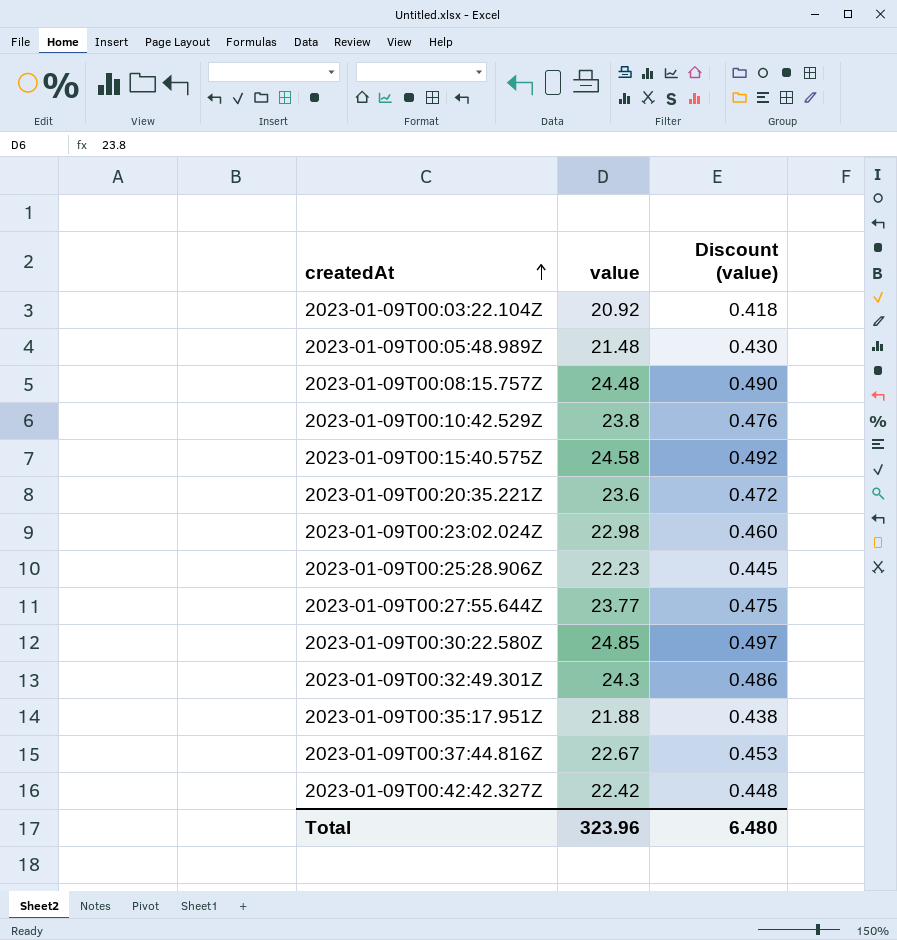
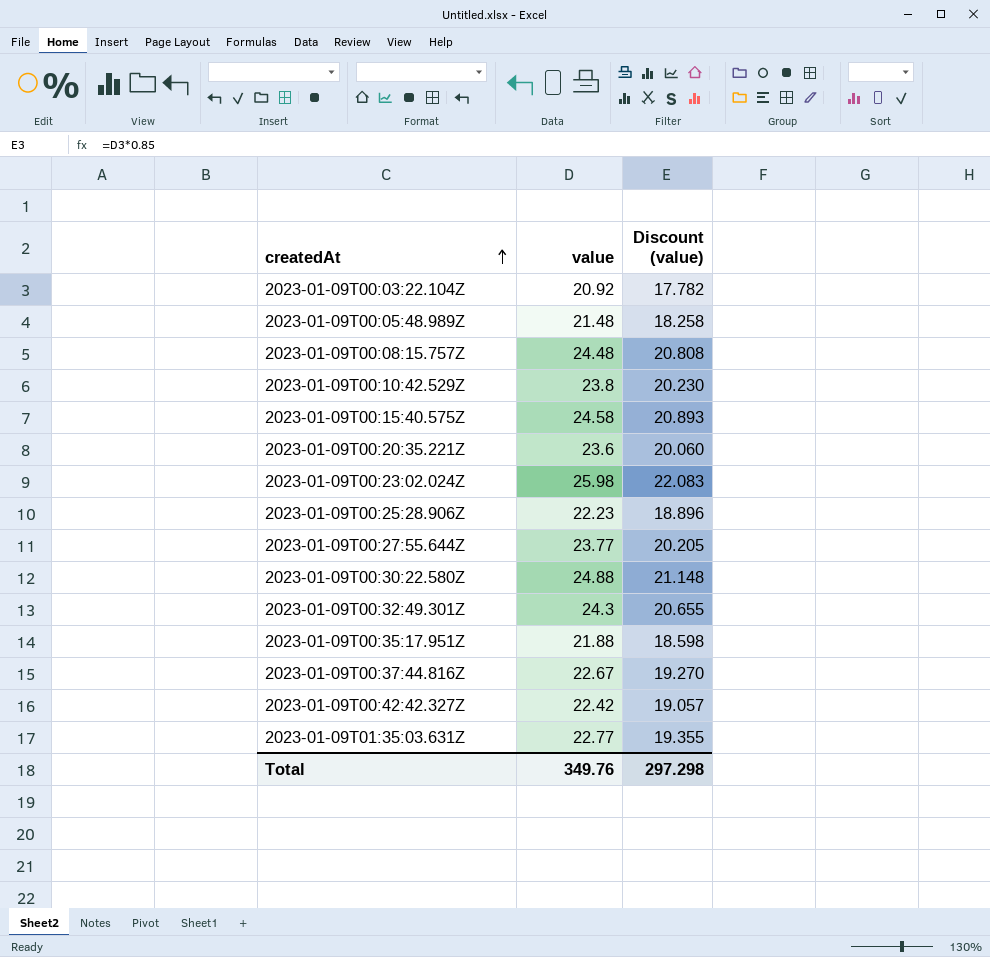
column Discount (value) | formula: [value] * 0.02 -> [value] * 0.85
2023-01-09T00:23:02.024Z | value: 22.98 -> 25.98
2023-01-09T00:30:22.580Z | value: 24.85 -> 24.88
row 2023-01-09T01:35:03.631Z: none -> 22.77 | 19.355
Total | value: 323.96 -> 349.76
Total | Discount (value): 6.480 -> 297.298

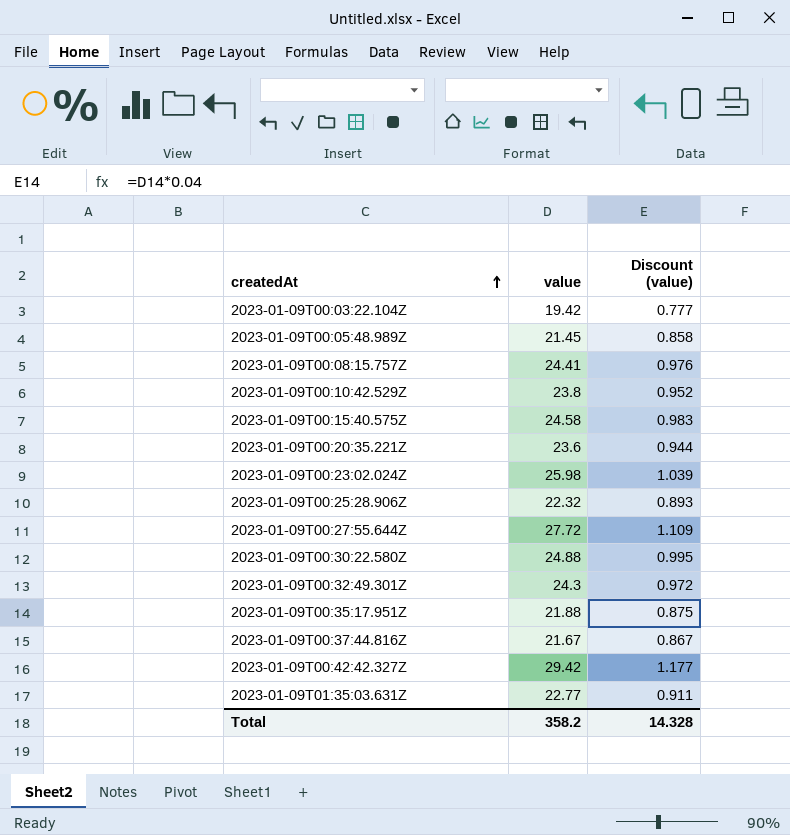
column Discount (value) | formula: [value] * 0.85 -> [value] * 0.04
2023-01-09T00:03:22.104Z | value: 20.92 -> 19.42
2023-01-09T00:05:48.989Z | value: 21.48 -> 21.45
2023-01-09T00:08:15.757Z | value: 24.48 -> 24.41
2023-01-09T00:25:28.906Z | value: 22.23 -> 22.32
2023-01-09T00:27:55.644Z | value: 23.77 -> 27.72
2023-01-09T00:37:44.816Z | value: 22.67 -> 21.67
2023-01-09T00:42:42.327Z | value: 22.42 -> 29.42
Total | value: 349.76 -> 358.2
Total | Discount (value): 297.298 -> 14.328

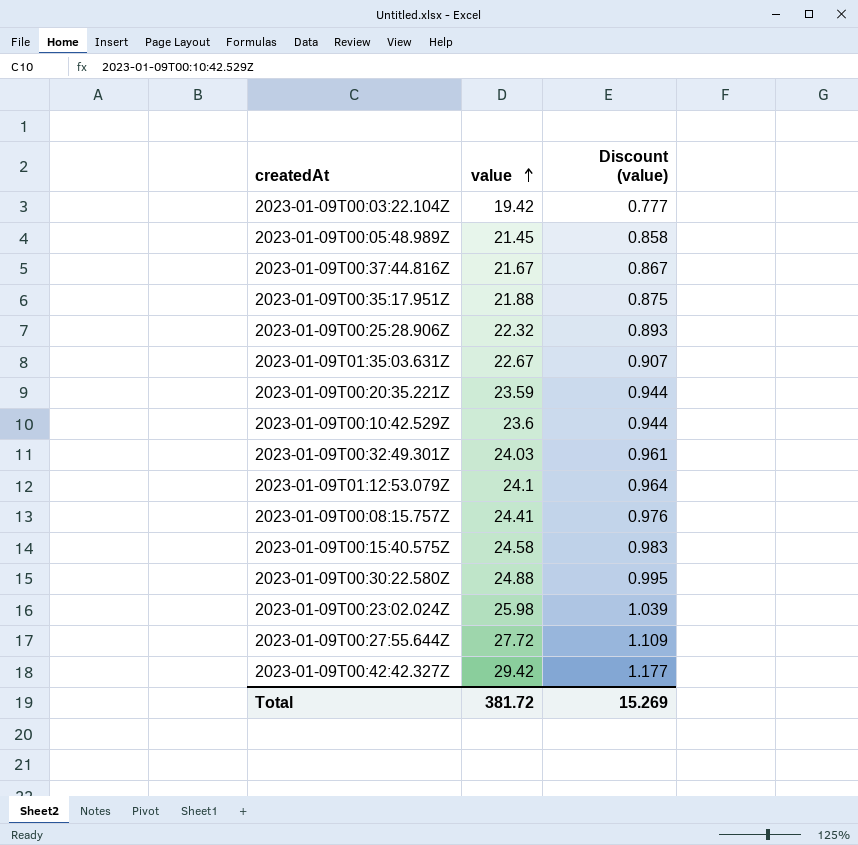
row order: createdAt ascending -> value ascending
2023-01-09T01:35:03.631Z | value: 22.77 -> 22.67
2023-01-09T01:35:03.631Z | Discount (value): 0.911 -> 0.907
2023-01-09T00:20:35.221Z | value: 23.6 -> 23.59
2023-01-09T00:10:42.529Z | value: 23.8 -> 23.6
2023-01-09T00:10:42.529Z | Discount (value): 0.952 -> 0.944
2023-01-09T00:32:49.301Z | value: 24.3 -> 24.03
2023-01-09T00:32:49.301Z | Discount (value): 0.972 -> 0.961
row 2023-01-09T01:12:53.079Z: none -> 24.1 | 0.964
Total | value: 358.2 -> 381.72
Total | Discount (value): 14.328 -> 15.269

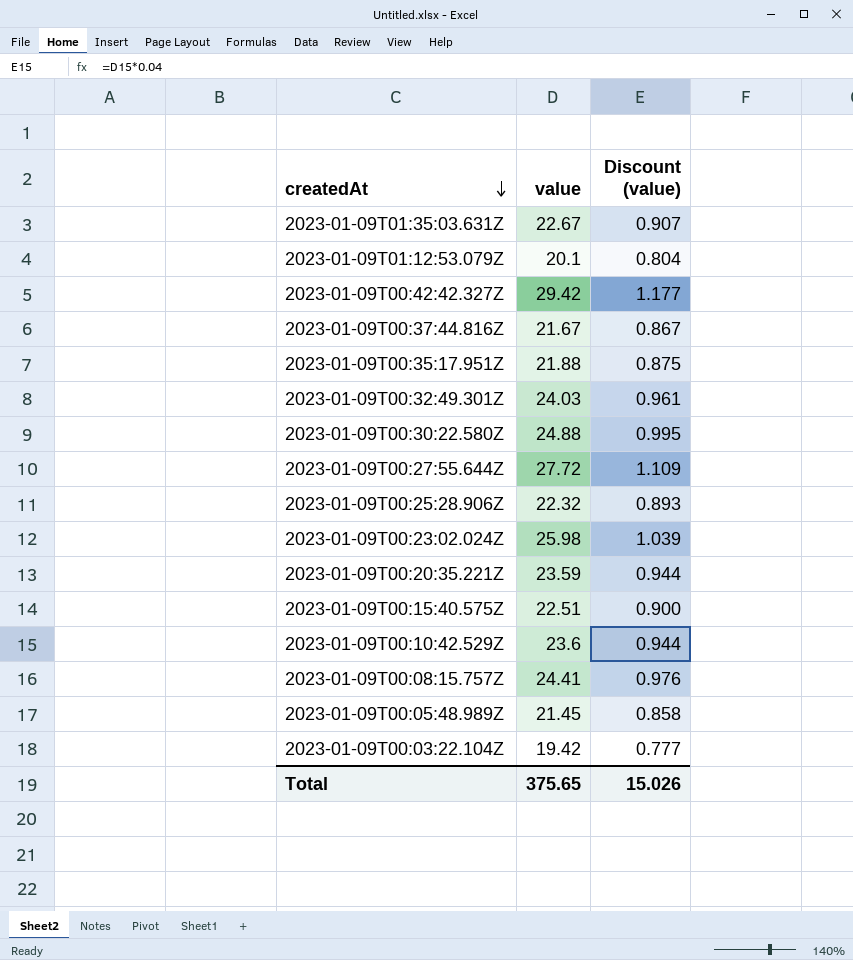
row order: value ascending -> createdAt descending
2023-01-09T01:12:53.079Z | value: 24.1 -> 20.1
2023-01-09T01:12:53.079Z | Discount (value): 0.964 -> 0.804
2023-01-09T00:15:40.575Z | value: 24.58 -> 22.51
2023-01-09T00:15:40.575Z | Discount (value): 0.983 -> 0.900
Total | value: 381.72 -> 375.65
Total | Discount (value): 15.269 -> 15.026

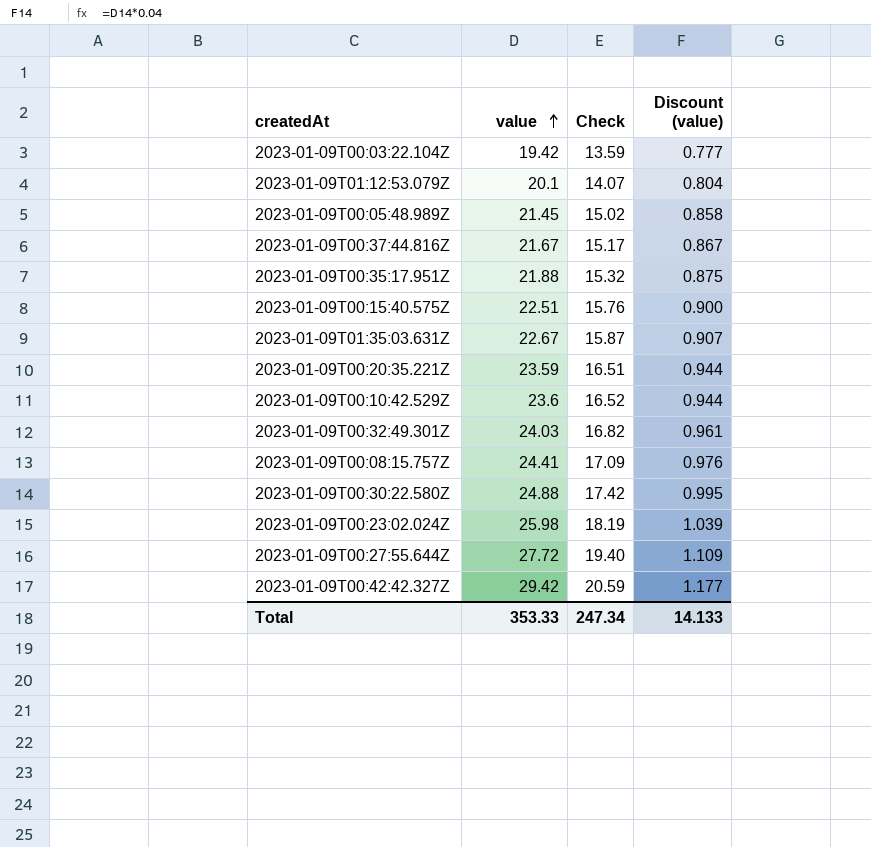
row order: createdAt descending -> value ascending
column Check | formula: none -> [value] * 0.7
row 2023-01-09T00:25:28.906Z: 22.32 | 0.893 -> none
Total | value: 375.65 -> 353.33
Total | Discount (value): 15.026 -> 14.133

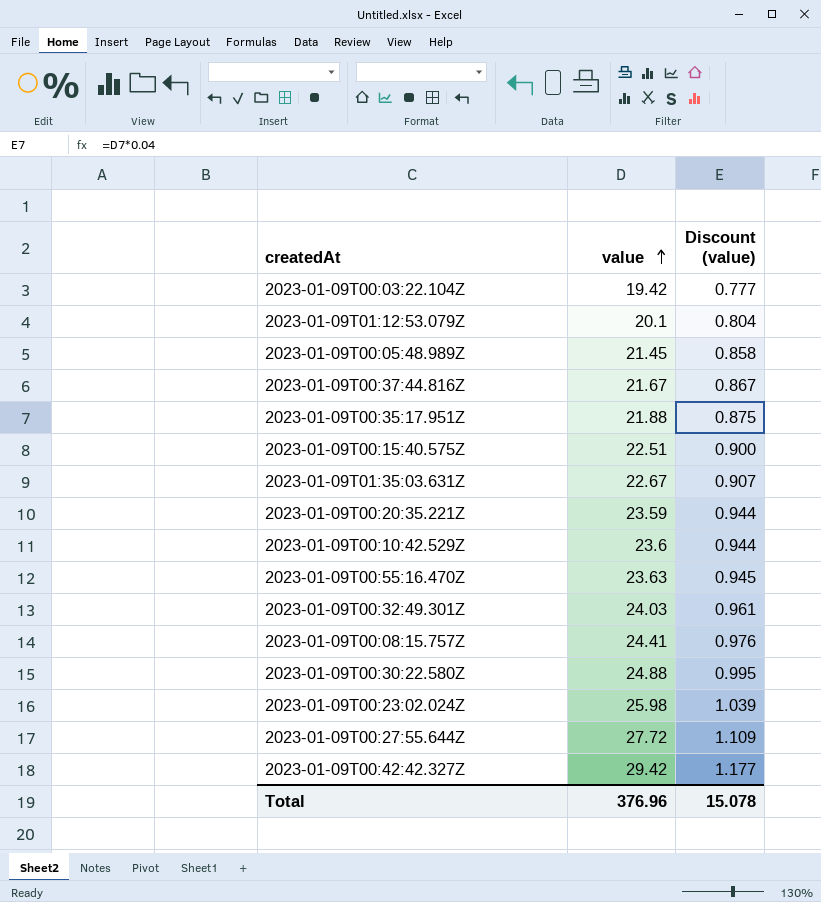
column Check | formula: [value] * 0.7 -> none
row 2023-01-09T00:55:16.470Z: none -> 23.63 | 0.945
Total | value: 353.33 -> 376.96
Total | Discount (value): 14.133 -> 15.078

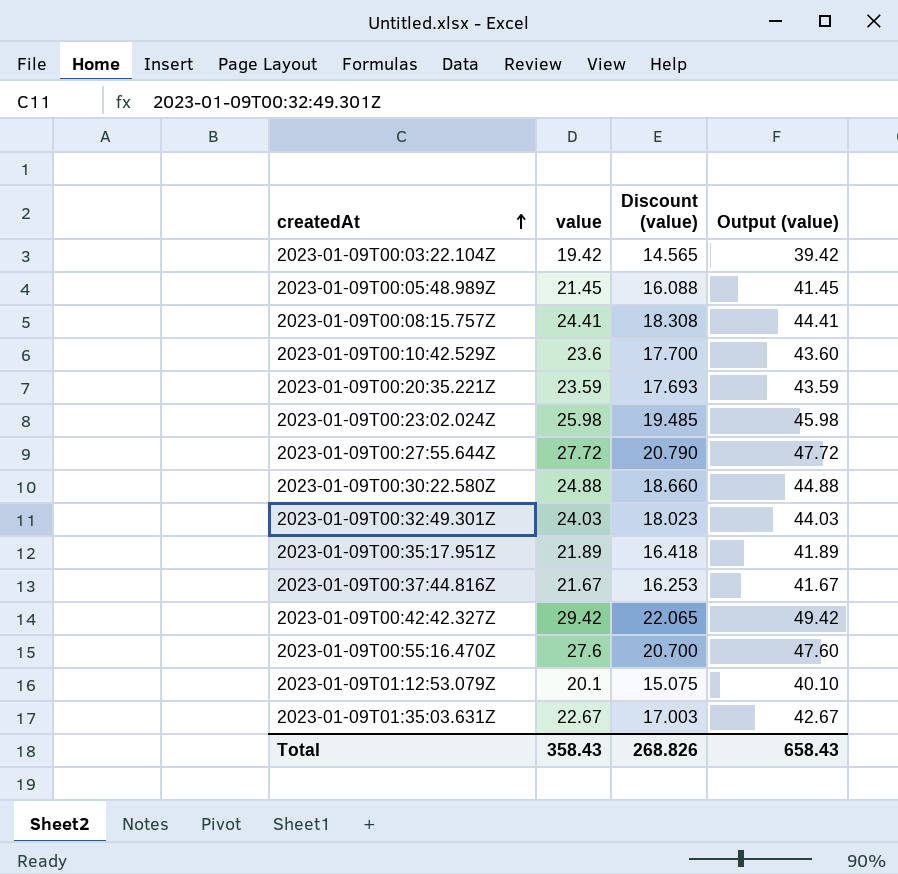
row order: value ascending -> createdAt ascending
column Discount (value) | formula: [value] * 0.04 -> [value] * 0.75
column Output (value) | formula: none -> [value] + 20
row 2023-01-09T00:15:40.575Z: 22.51 | 0.900 -> none
2023-01-09T00:35:17.951Z | value: 21.88 -> 21.89
2023-01-09T00:55:16.470Z | value: 23.63 -> 27.6
Total | value: 376.96 -> 358.43
Total | Discount (value): 15.078 -> 268.826

